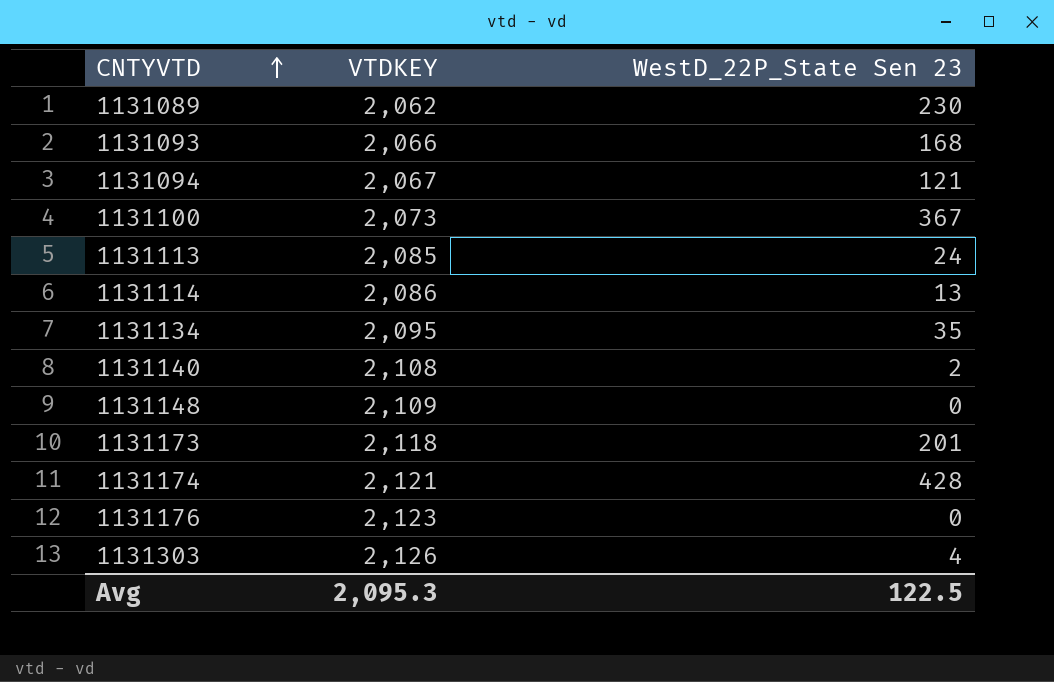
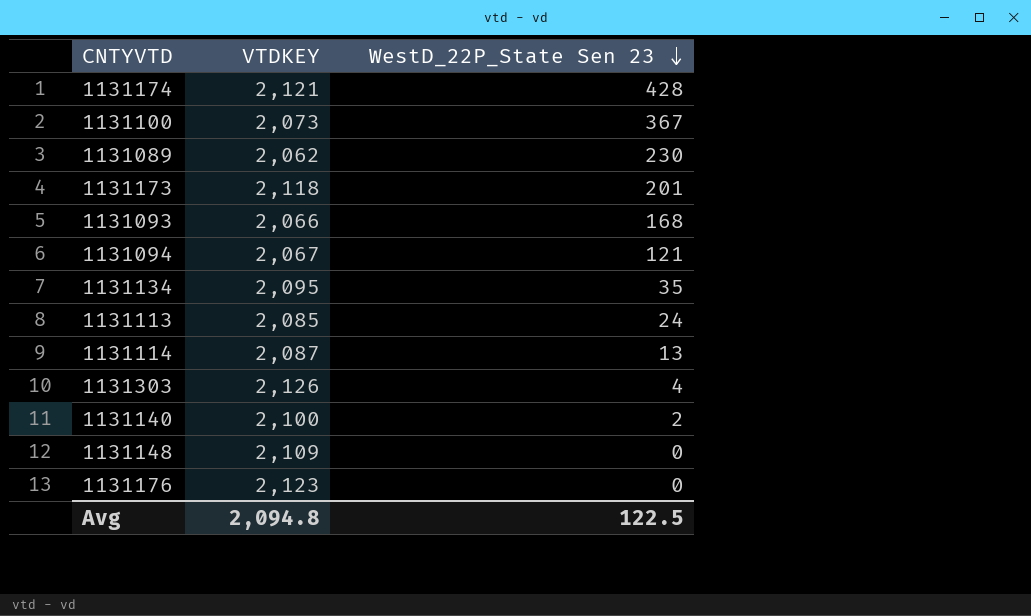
row order: CNTYVTD ascending -> WestD_22P_State Sen 23 descending
1131114 | VTDKEY: 2,086 -> 2,087
1131140 | VTDKEY: 2,108 -> 2,100
Avg | VTDKEY: 2,095.3 -> 2,094.8

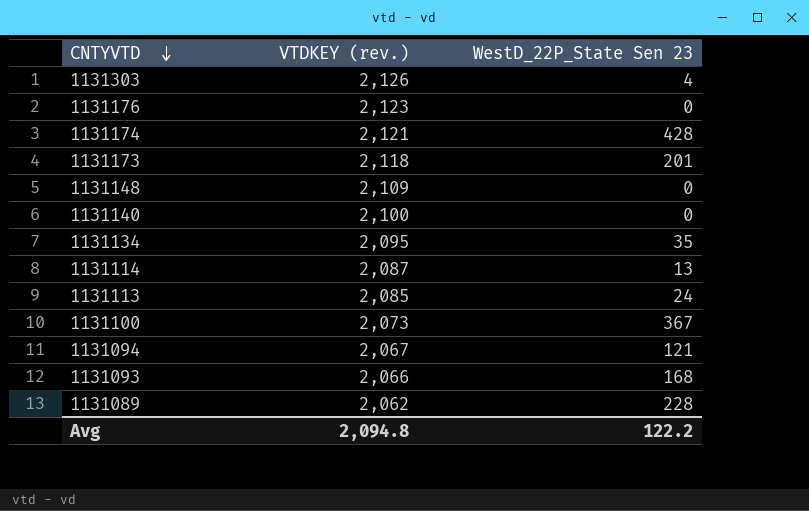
row order: WestD_22P_State Sen 23 descending -> CNTYVTD descending
column name: VTDKEY -> VTDKEY (rev.)
1131140 | WestD_22P_State Sen 23: 2 -> 0
1131089 | WestD_22P_State Sen 23: 230 -> 228
Avg | WestD_22P_State Sen 23: 122.5 -> 122.2

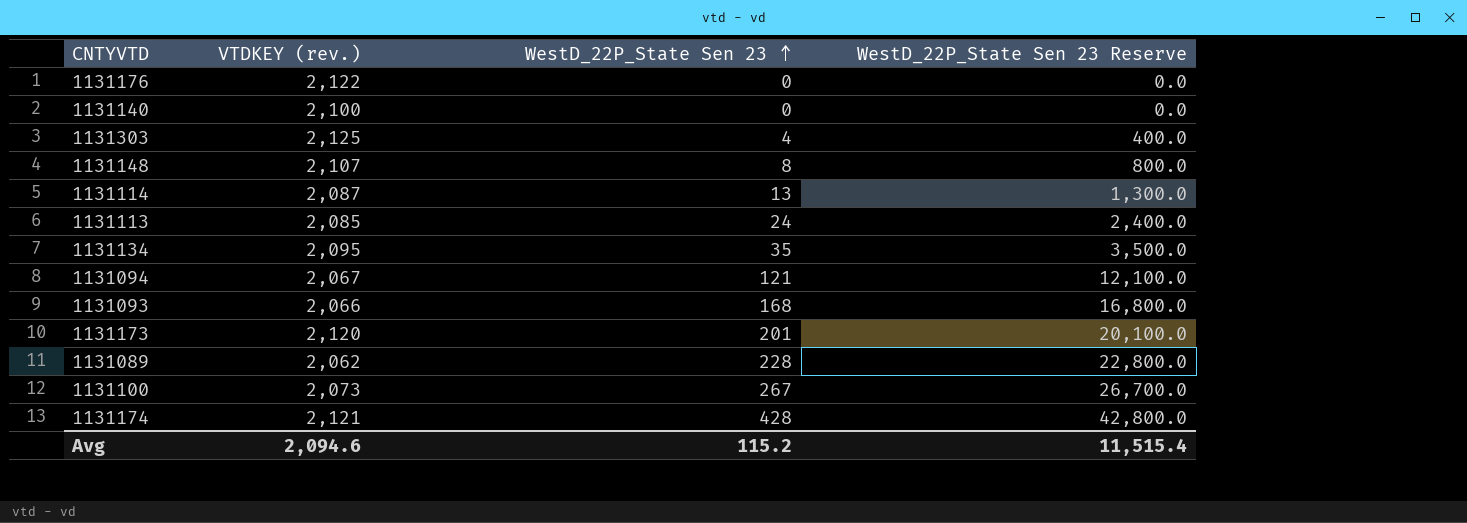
row order: CNTYVTD descending -> WestD_22P_State Sen 23 ascending
column WestD_22P_State Sen 23 Reserve | formula: none -> [WestD_22P_State Sen 23] * 100
1131176 | VTDKEY (rev.): 2,123 -> 2,122
1131303 | VTDKEY (rev.): 2,126 -> 2,125
1131148 | VTDKEY (rev.): 2,109 -> 2,107
1131148 | WestD_22P_State Sen 23: 0 -> 8
1131173 | VTDKEY (rev.): 2,118 -> 2,120
1131100 | WestD_22P_State Sen 23: 367 -> 267
Avg | VTDKEY (rev.): 2,094.8 -> 2,094.6
Avg | WestD_22P_State Sen 23: 122.2 -> 115.2

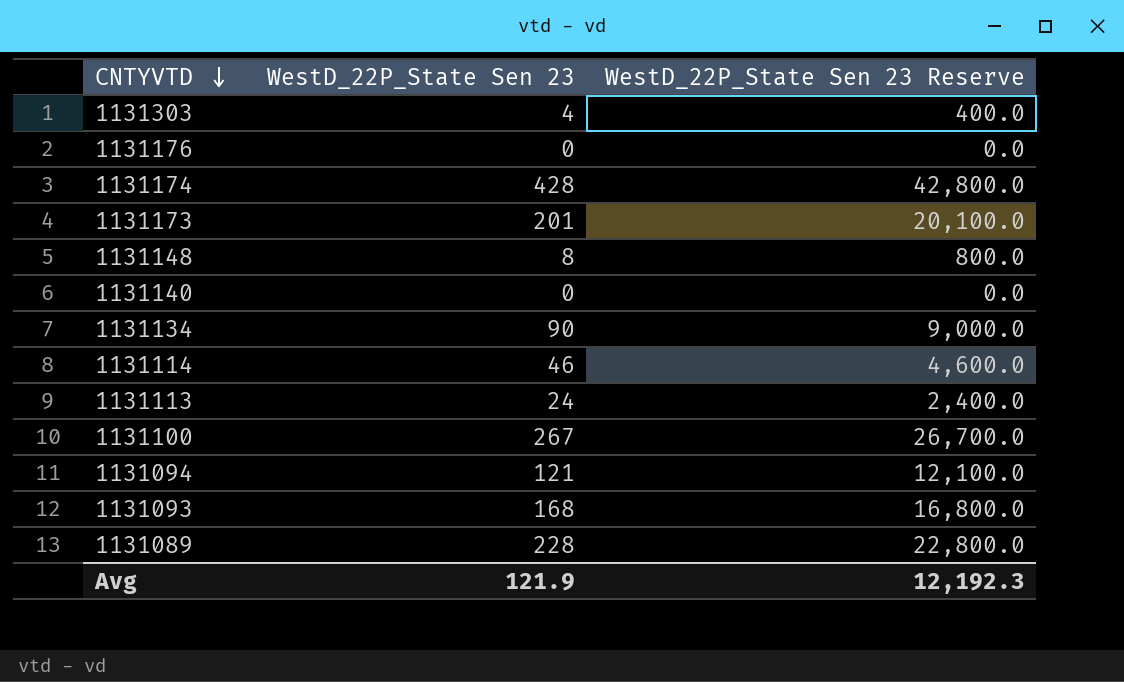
row order: WestD_22P_State Sen 23 ascending -> CNTYVTD descending
column VTDKEY (rev.) | position: 2 -> none
1131134 | WestD_22P_State Sen 23: 35 -> 90
1131134 | WestD_22P_State Sen 23 Reserve: 3,500.0 -> 9,000.0
1131114 | WestD_22P_State Sen 23: 13 -> 46
1131114 | WestD_22P_State Sen 23 Reserve: 1,300.0 -> 4,600.0
Avg | WestD_22P_State Sen 23: 115.2 -> 121.9
Avg | WestD_22P_State Sen 23 Reserve: 11,515.4 -> 12,192.3

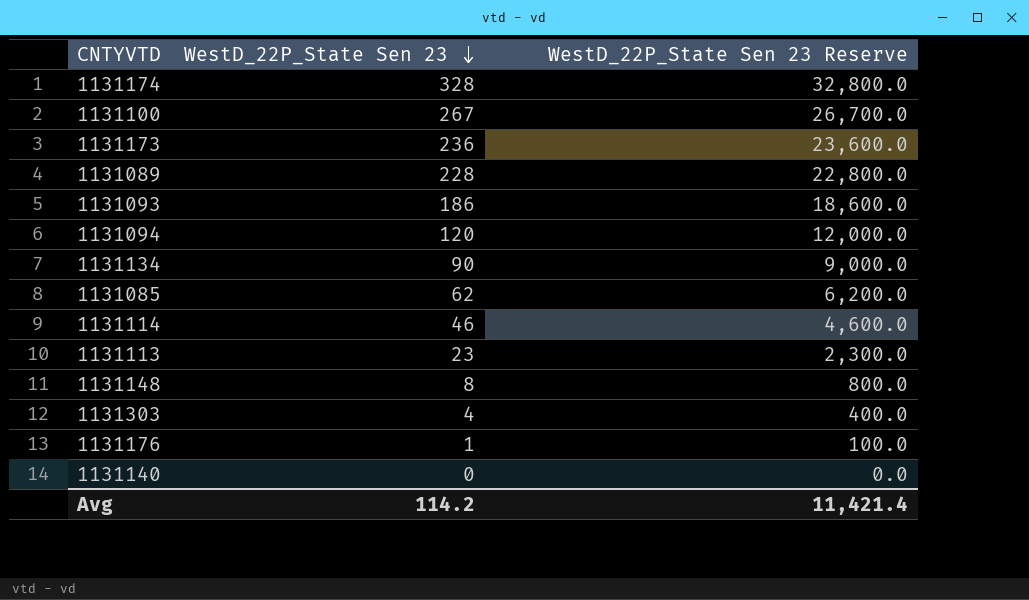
row order: CNTYVTD descending -> WestD_22P_State Sen 23 descending
1131174 | WestD_22P_State Sen 23: 428 -> 328
1131174 | WestD_22P_State Sen 23 Reserve: 42,800.0 -> 32,800.0
1131173 | WestD_22P_State Sen 23: 201 -> 236
1131173 | WestD_22P_State Sen 23 Reserve: 20,100.0 -> 23,600.0
1131093 | WestD_22P_State Sen 23: 168 -> 186
1131093 | WestD_22P_State Sen 23 Reserve: 16,800.0 -> 18,600.0
1131094 | WestD_22P_State Sen 23: 121 -> 120
1131094 | WestD_22P_State Sen 23 Reserve: 12,100.0 -> 12,000.0
row 1131085: none -> 62 | 6,200.0
1131113 | WestD_22P_State Sen 23: 24 -> 23
1131113 | WestD_22P_State Sen 23 Reserve: 2,400.0 -> 2,300.0
1131176 | WestD_22P_State Sen 23: 0 -> 1
1131176 | WestD_22P_State Sen 23 Reserve: 0.0 -> 100.0
Avg | WestD_22P_State Sen 23: 121.9 -> 114.2
Avg | WestD_22P_State Sen 23 Reserve: 12,192.3 -> 11,421.4

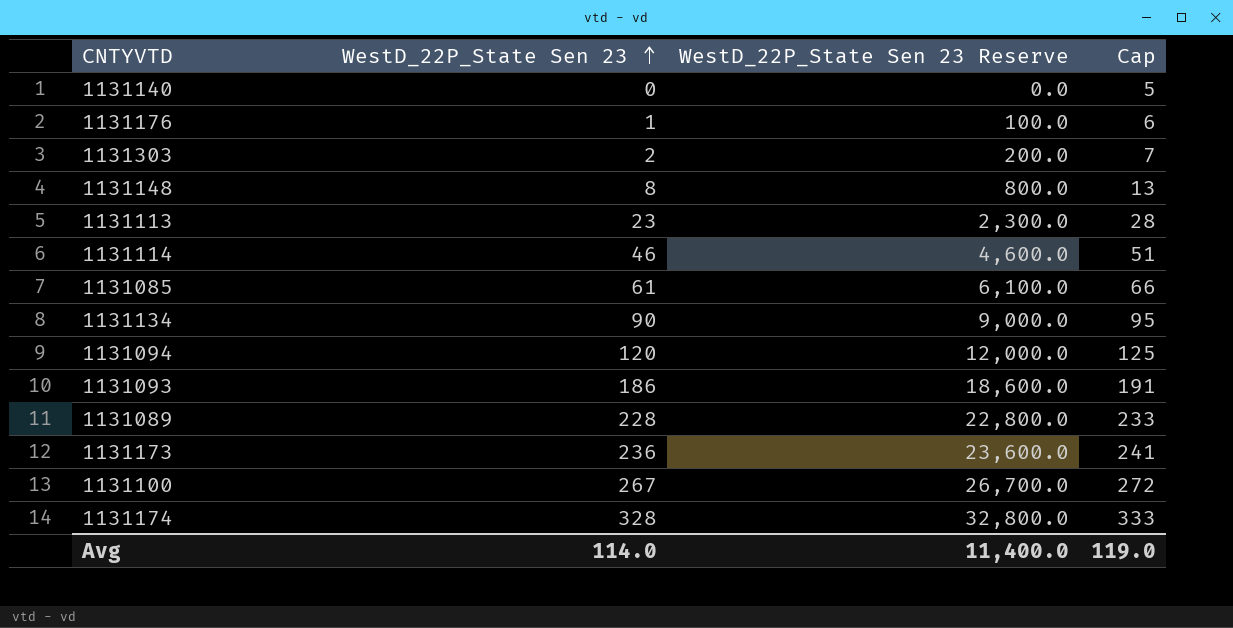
row order: WestD_22P_State Sen 23 descending -> WestD_22P_State Sen 23 ascending
column Cap | formula: none -> [WestD_22P_State Sen 23] + 5
1131303 | WestD_22P_State Sen 23: 4 -> 2
1131303 | WestD_22P_State Sen 23 Reserve: 400.0 -> 200.0
1131085 | WestD_22P_State Sen 23: 62 -> 61
1131085 | WestD_22P_State Sen 23 Reserve: 6,200.0 -> 6,100.0
Avg | WestD_22P_State Sen 23: 114.2 -> 114.0
Avg | WestD_22P_State Sen 23 Reserve: 11,421.4 -> 11,400.0

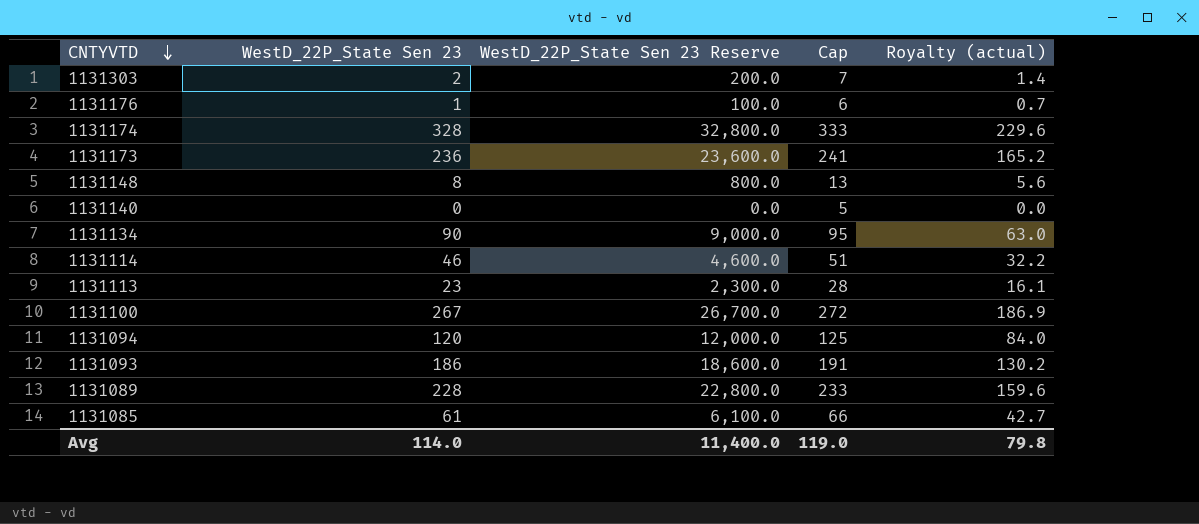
row order: WestD_22P_State Sen 23 ascending -> CNTYVTD descending
column Royalty (actual) | formula: none -> [WestD_22P_State Sen 23] * 0.7

